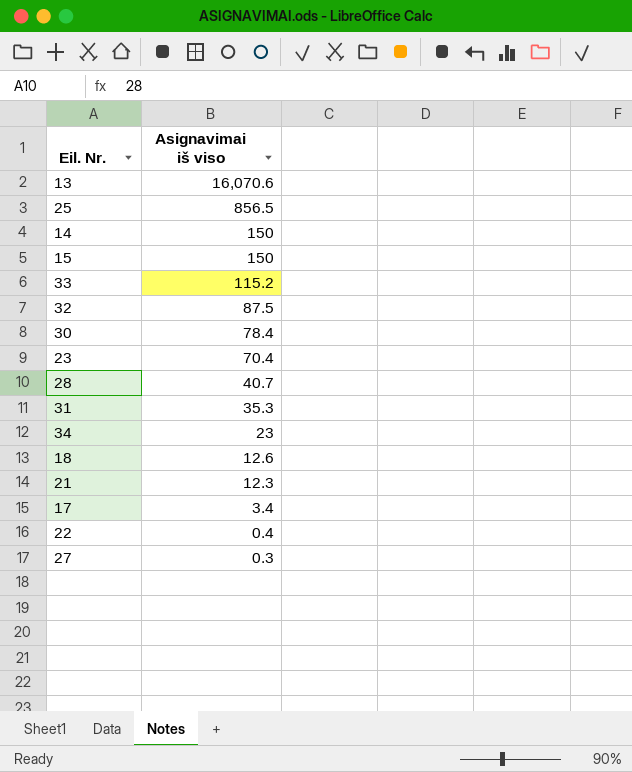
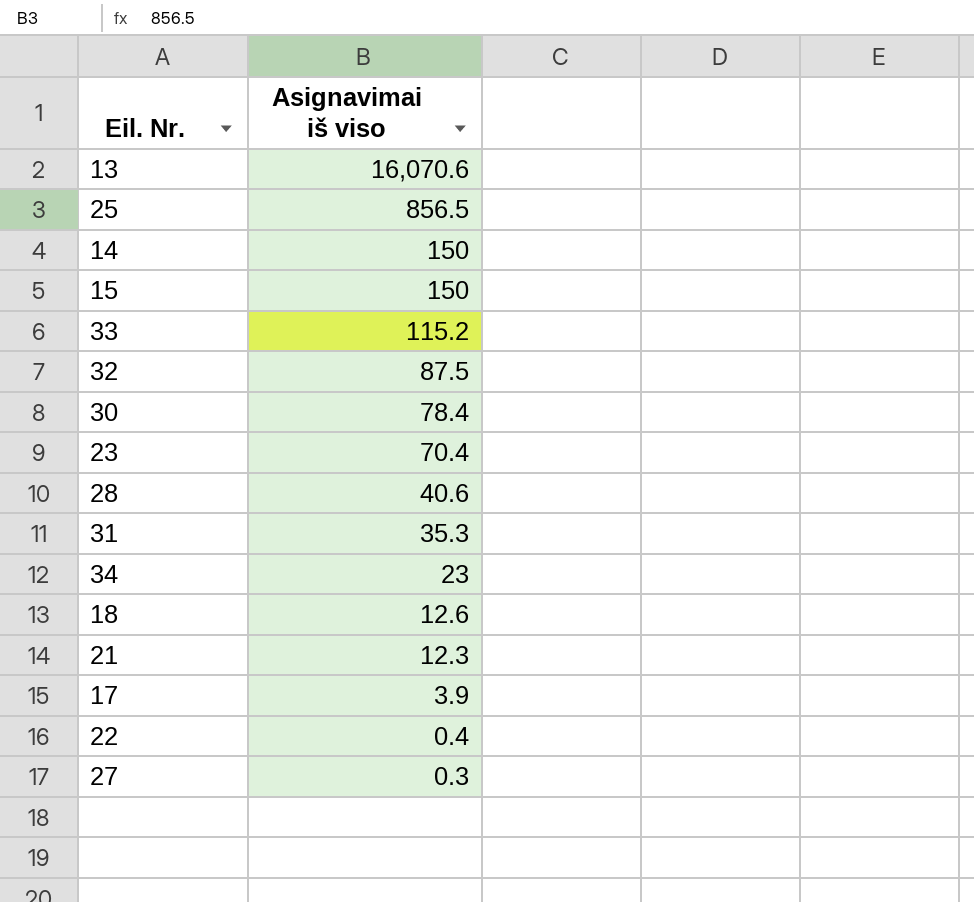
28 | Asignavimai iš viso: 40.7 -> 40.6
17 | Asignavimai iš viso: 3.4 -> 3.9

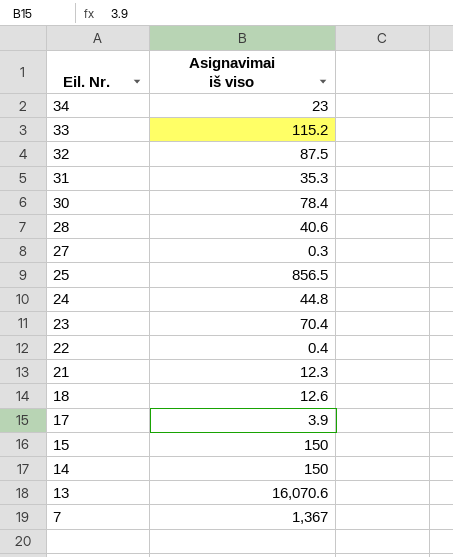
row order: Asignavimai iš viso descending -> Eil. Nr. descending
row 24: none -> 44.8
row 7: none -> 1,367

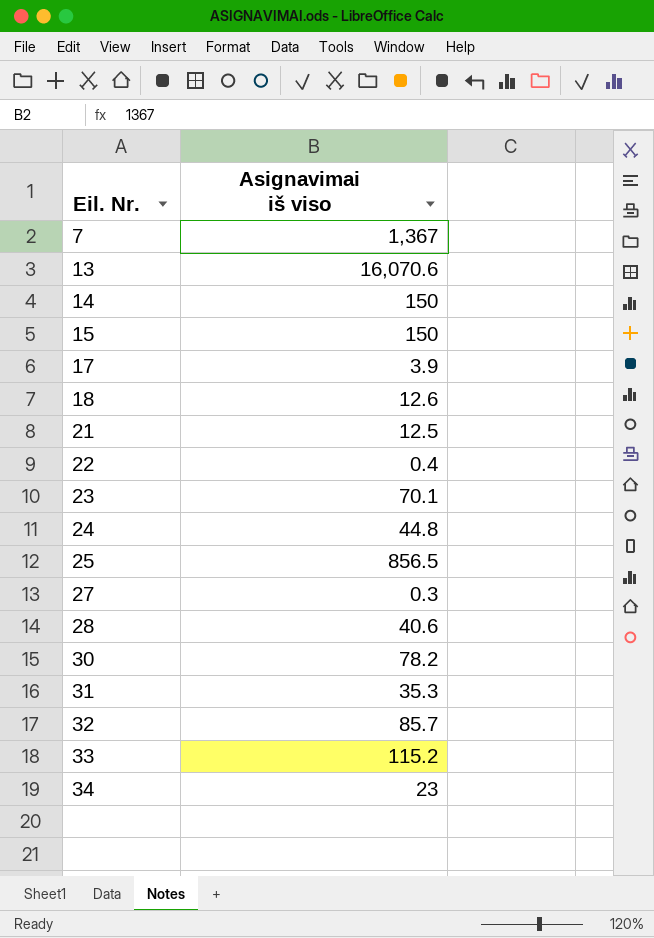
row order: Eil. Nr. descending -> Eil. Nr. ascending
21 | Asignavimai iš viso: 12.3 -> 12.5
23 | Asignavimai iš viso: 70.4 -> 70.1
30 | Asignavimai iš viso: 78.4 -> 78.2
32 | Asignavimai iš viso: 87.5 -> 85.7

